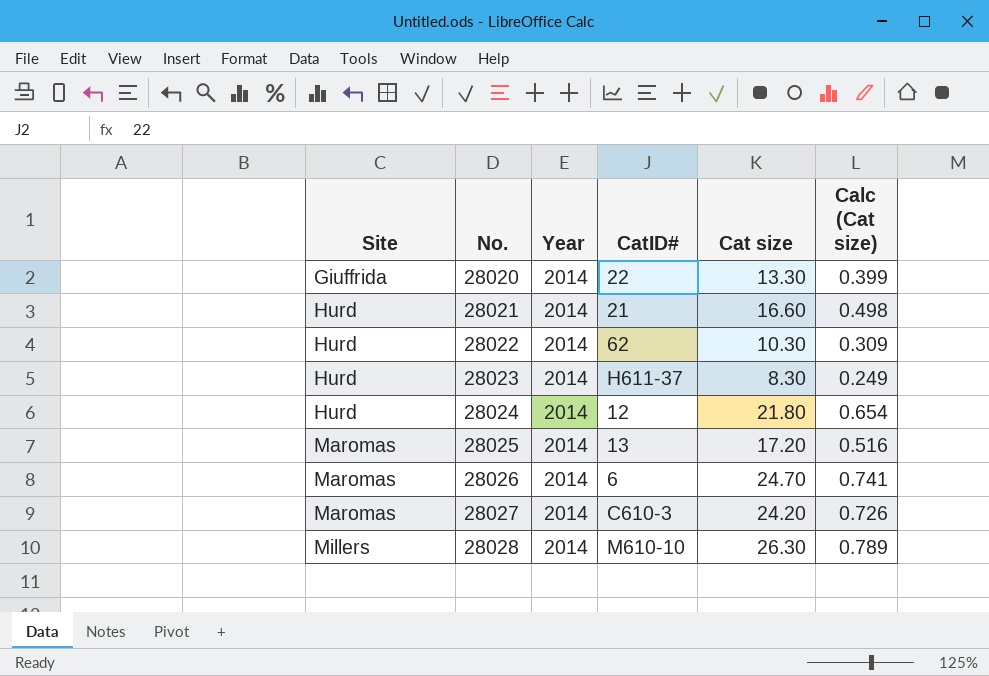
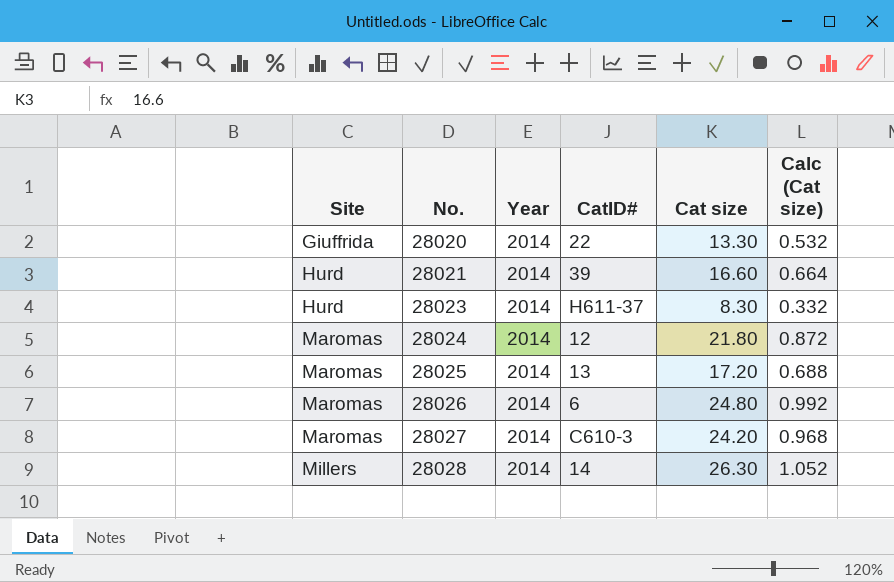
column Calc (Cat size) | formula: [Cat size] * 0.03 -> [Cat size] * 0.04
row 28022: Hurd | 2014 | 62 | 10.30 | 0.309 -> none
28021 | CatID#: 21 -> 39
28024 | Site: Hurd -> Maromas
28026 | Cat size: 24.70 -> 24.80
28028 | CatID#: M610-10 -> 14

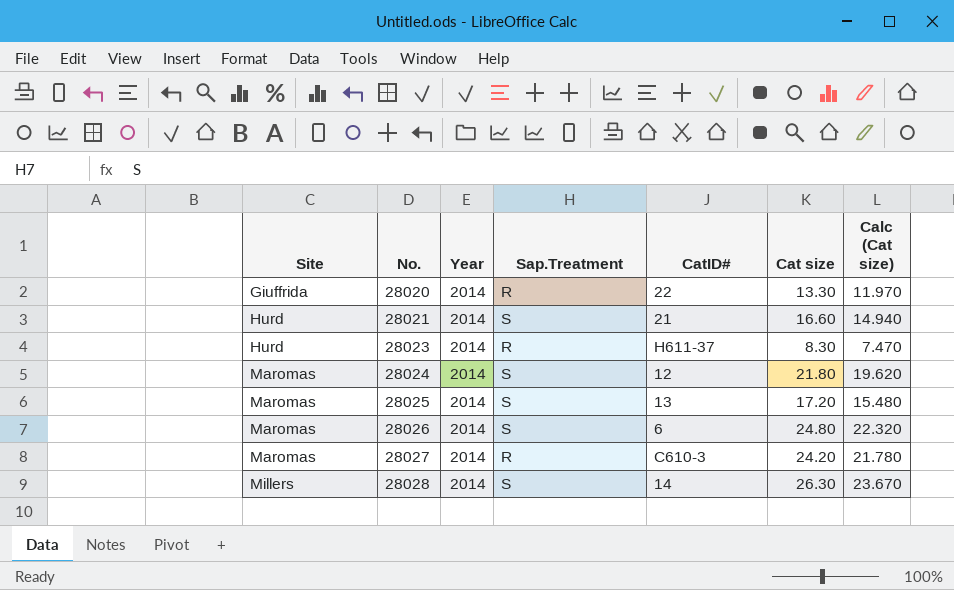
column Sap.Treatment | position: none -> 4
column Calc (Cat size) | formula: [Cat size] * 0.04 -> [Cat size] * 0.9
28021 | CatID#: 39 -> 21

